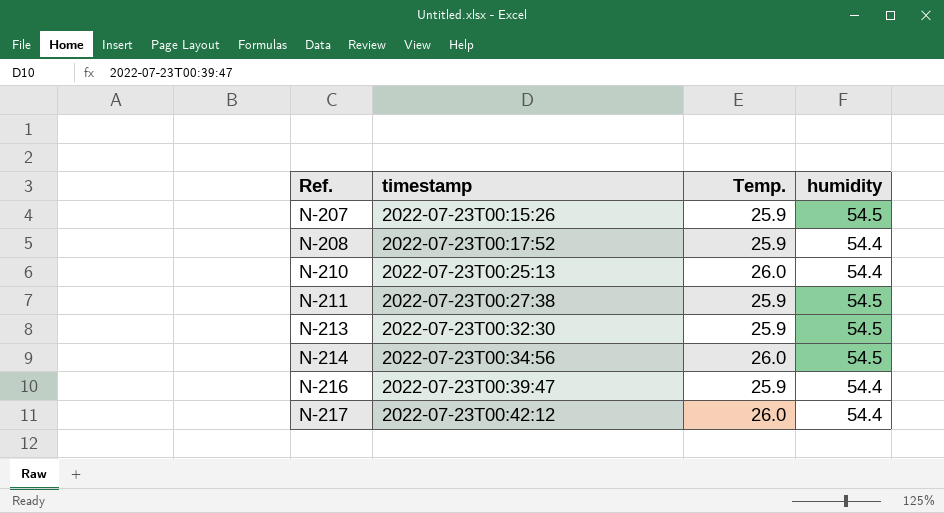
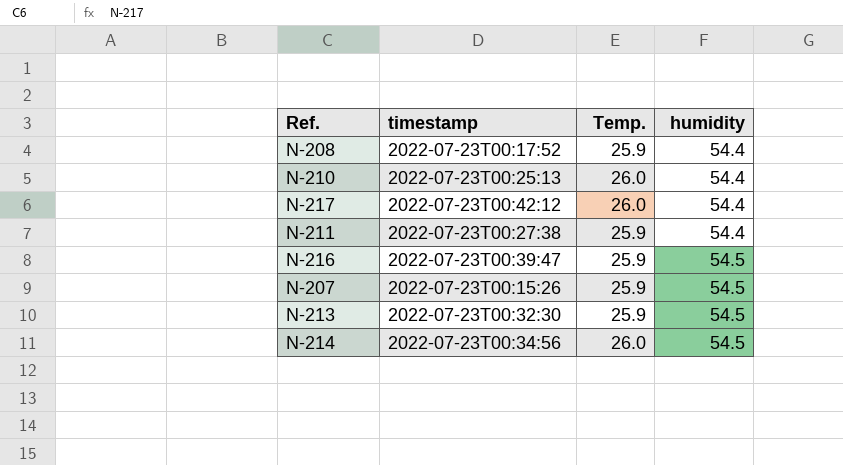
row order: Ref. ascending -> humidity ascending
N-211 | humidity: 54.5 -> 54.4
N-216 | humidity: 54.4 -> 54.5

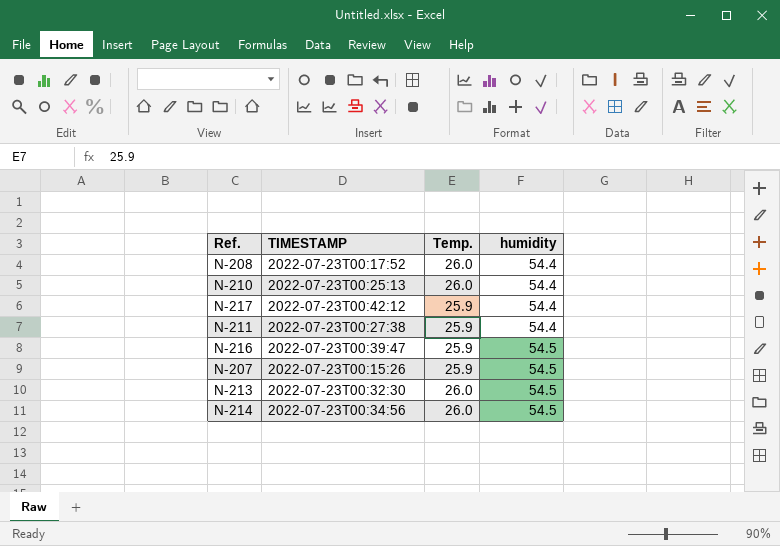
column name: timestamp -> TIMESTAMP
N-208 | Temp.: 25.9 -> 26.0
N-217 | Temp.: 26.0 -> 25.9
N-213 | Temp.: 25.9 -> 26.0

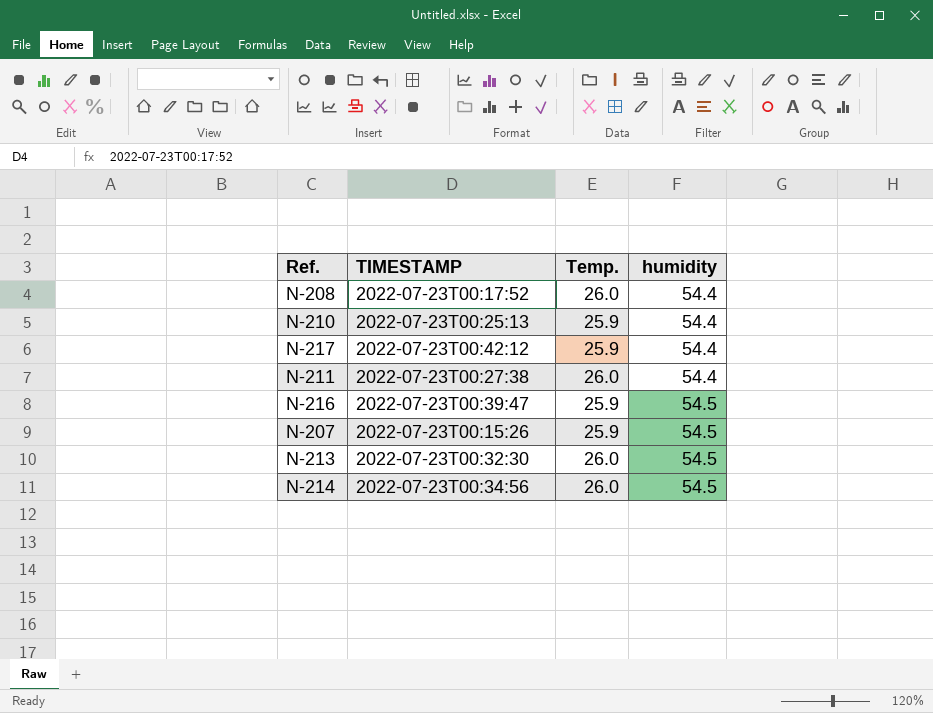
N-210 | Temp.: 26.0 -> 25.9
N-211 | Temp.: 25.9 -> 26.0

